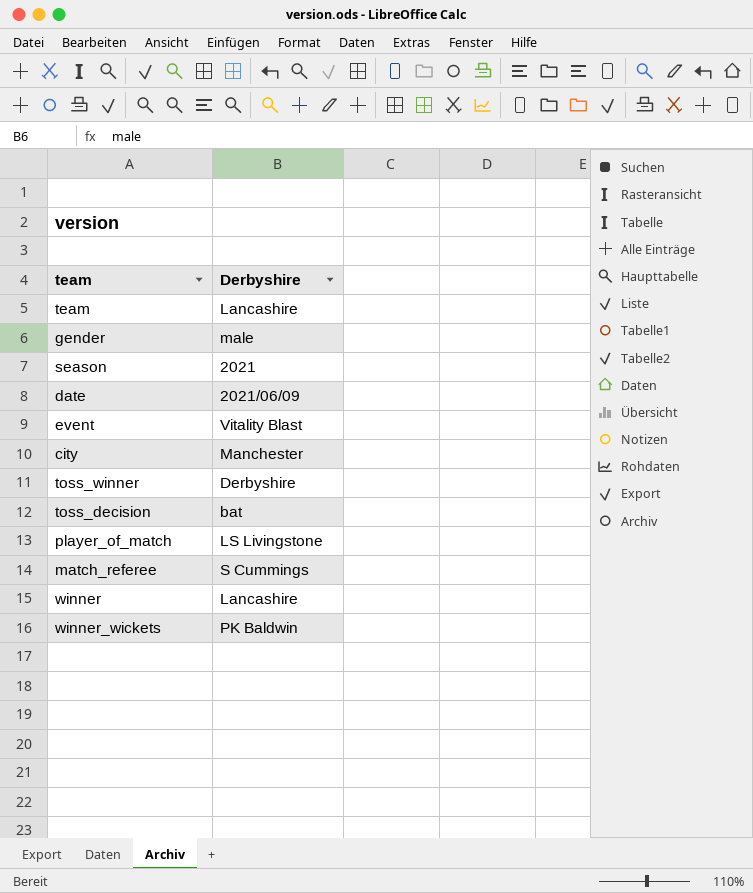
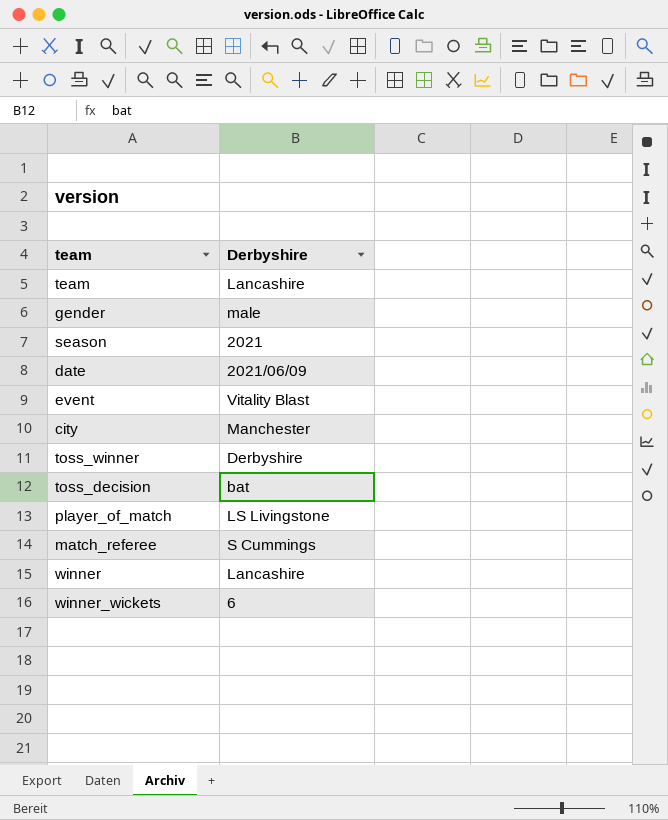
winner_wickets | Derbyshire: PK Baldwin -> 6

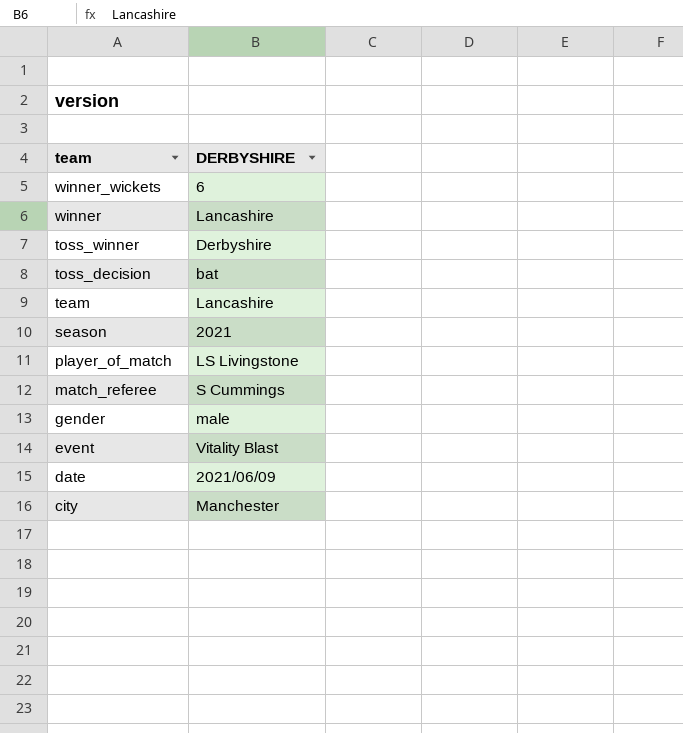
row order: none -> team descending
column name: Derbyshire -> DERBYSHIRE

